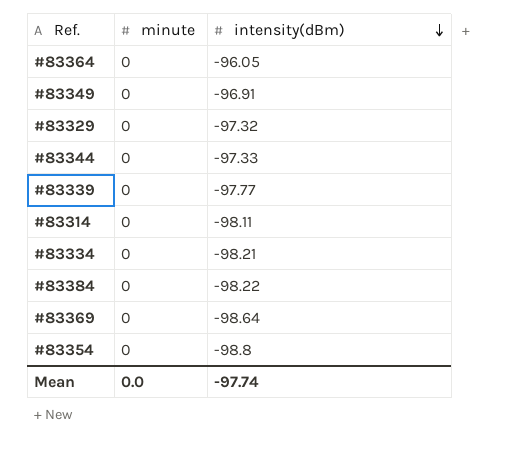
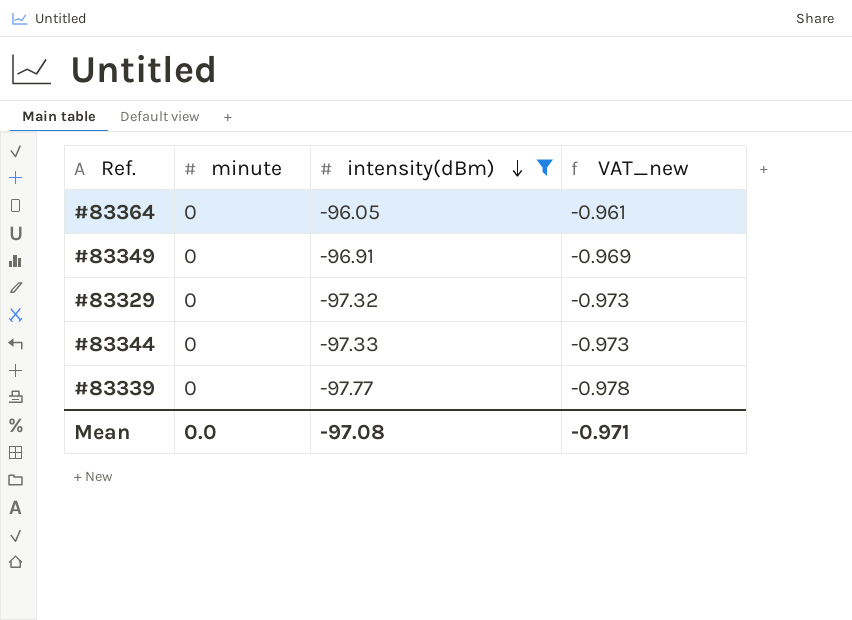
filter: none -> intensity(dBm) >= -97.77
column VAT_new | formula: none -> [intensity(dBm)] * 0.01
Mean | intensity(dBm): -97.74 -> -97.08

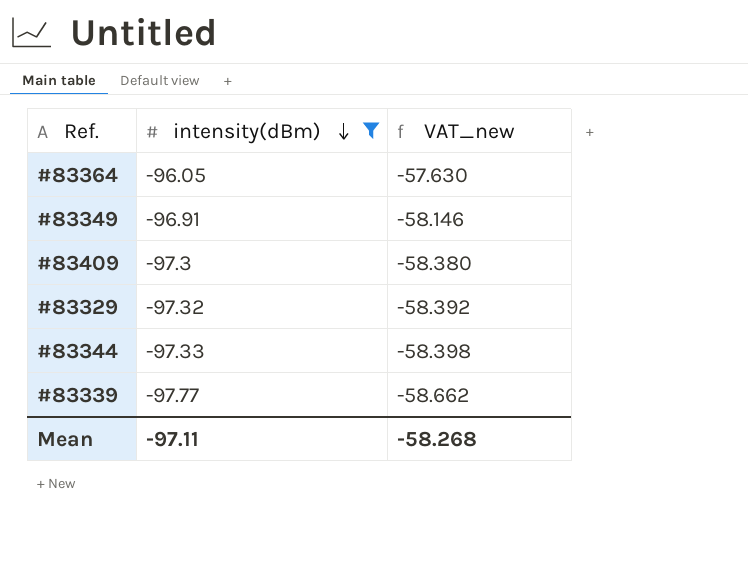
column minute | position: 2 -> none
column VAT_new | formula: [intensity(dBm)] * 0.01 -> [intensity(dBm)] * 0.6
row #83409: none -> -97.3 | -58.380
Mean | intensity(dBm): -97.08 -> -97.11
Mean | VAT_new: -0.971 -> -58.268

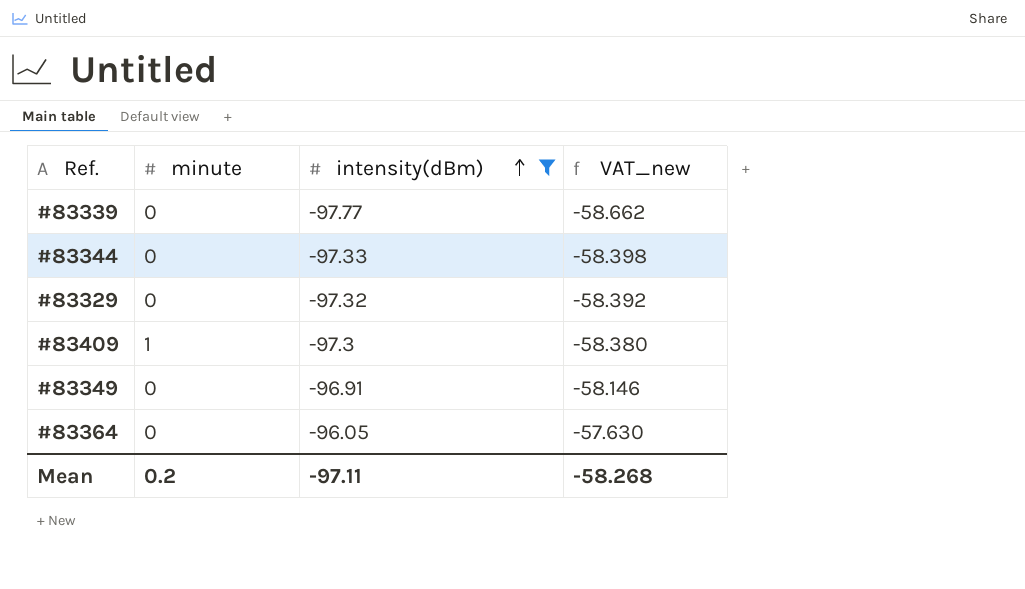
row order: intensity(dBm) descending -> intensity(dBm) ascending
column minute | position: none -> 2

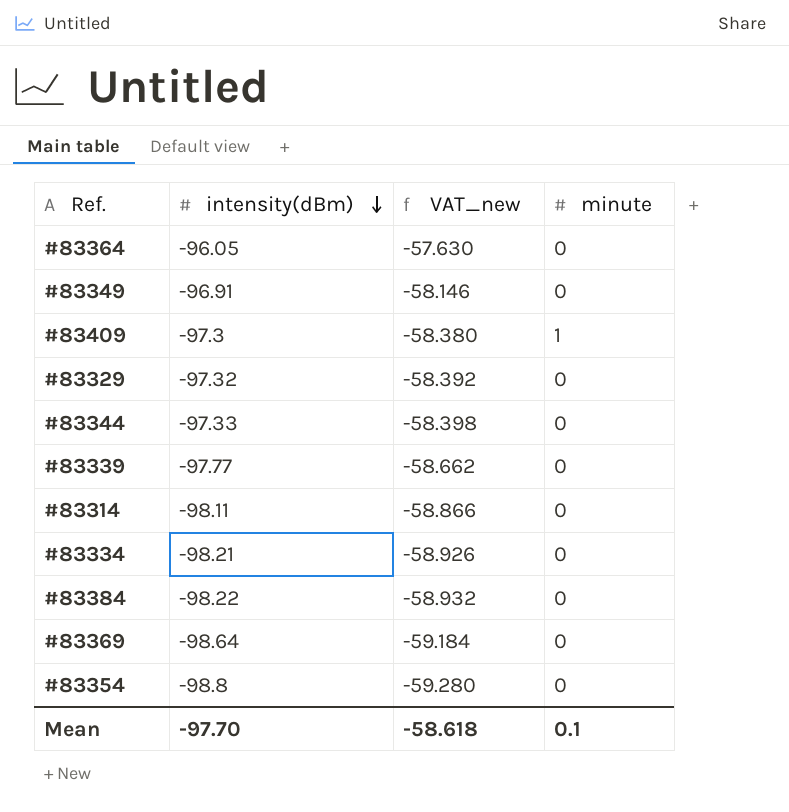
filter: intensity(dBm) >= -97.77 -> none
row order: intensity(dBm) ascending -> intensity(dBm) descending
column minute | position: 2 -> 4
Mean | intensity(dBm): -97.11 -> -97.70
Mean | VAT_new: -58.268 -> -58.618
Mean | minute: 0.2 -> 0.1

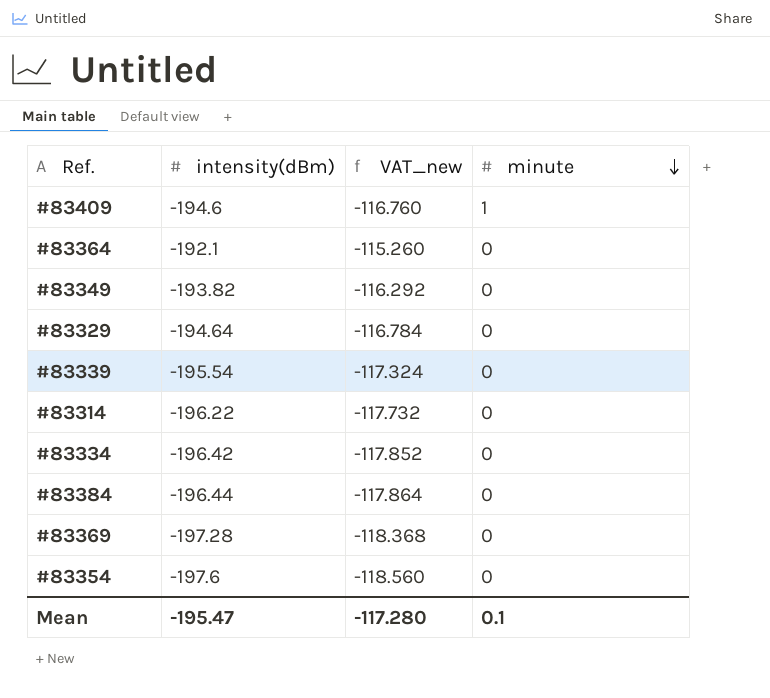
row order: intensity(dBm) descending -> minute descending
row #83344: -97.33 | -58.398 | 0 -> none
#83409 | intensity(dBm): -97.3 -> -194.6
#83409 | VAT_new: -58.380 -> -116.760
#83364 | intensity(dBm): -96.05 -> -192.1
#83364 | VAT_new: -57.630 -> -115.260
#83349 | intensity(dBm): -96.91 -> -193.82
#83349 | VAT_new: -58.146 -> -116.292
#83329 | intensity(dBm): -97.32 -> -194.64
#83329 | VAT_new: -58.392 -> -116.784
#83339 | intensity(dBm): -97.77 -> -195.54
#83339 | VAT_new: -58.662 -> -117.324
#83314 | intensity(dBm): -98.11 -> -196.22
#83314 | VAT_new: -58.866 -> -117.732
#83334 | intensity(dBm): -98.21 -> -196.42
#83334 | VAT_new: -58.926 -> -117.852
#83384 | intensity(dBm): -98.22 -> -196.44
#83384 | VAT_new: -58.932 -> -117.864
#83369 | intensity(dBm): -98.64 -> -197.28
#83369 | VAT_new: -59.184 -> -118.368
#83354 | intensity(dBm): -98.8 -> -197.6
#83354 | VAT_new: -59.280 -> -118.560
Mean | intensity(dBm): -97.70 -> -195.47
Mean | VAT_new: -58.618 -> -117.280

